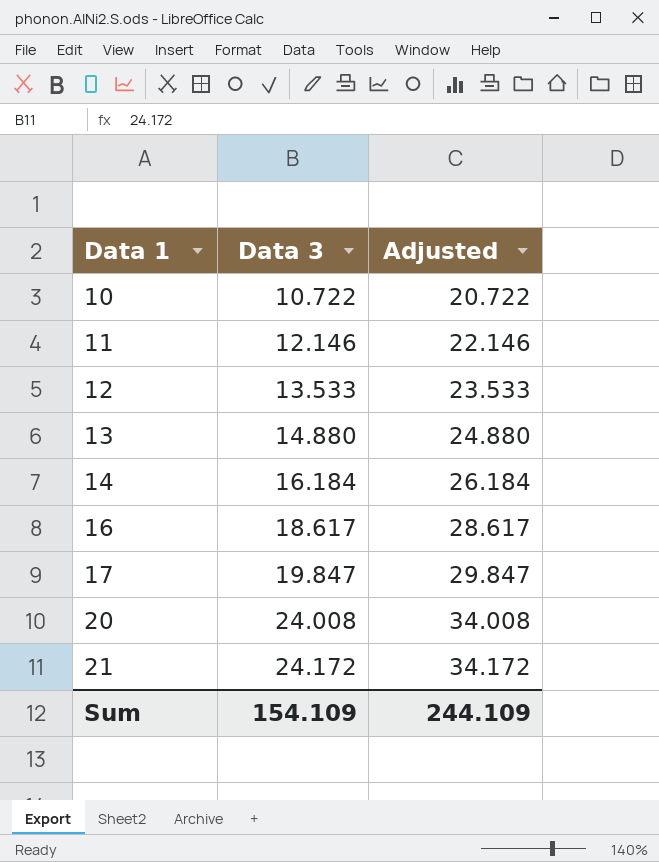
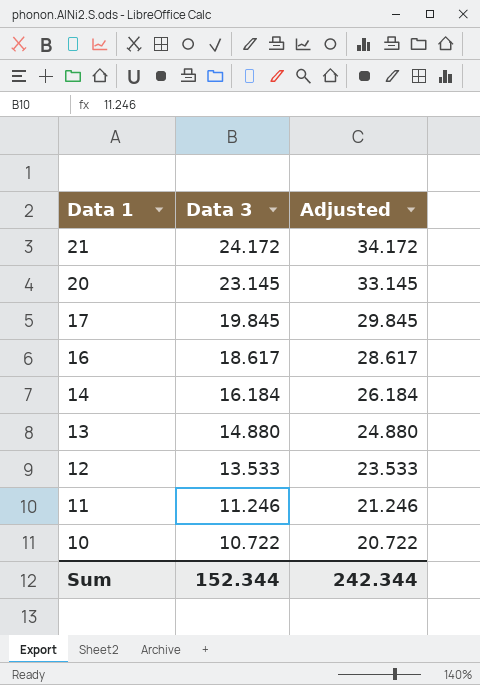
row order: Data 1 ascending -> Data 1 descending
20 | Data 3: 24.008 -> 23.145
20 | Adjusted: 34.008 -> 33.145
17 | Data 3: 19.847 -> 19.845
17 | Adjusted: 29.847 -> 29.845
11 | Data 3: 12.146 -> 11.246
11 | Adjusted: 22.146 -> 21.246
Sum | Data 3: 154.109 -> 152.344
Sum | Adjusted: 244.109 -> 242.344

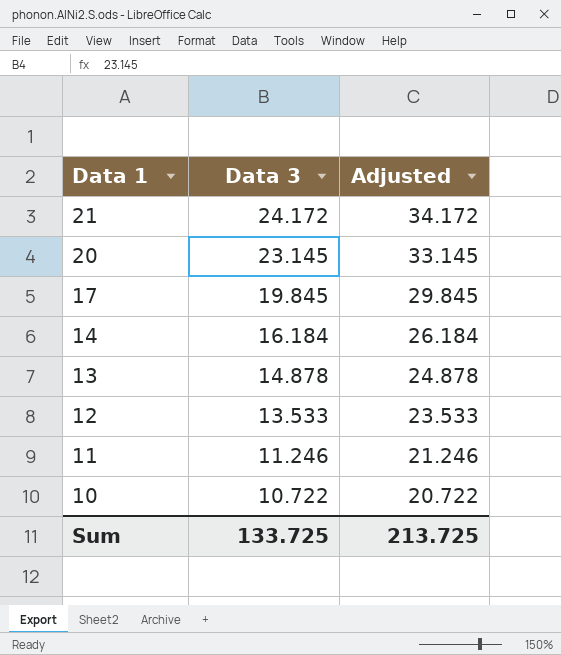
row 16: 18.617 | 28.617 -> none
13 | Data 3: 14.880 -> 14.878
13 | Adjusted: 24.880 -> 24.878
Sum | Data 3: 152.344 -> 133.725
Sum | Adjusted: 242.344 -> 213.725

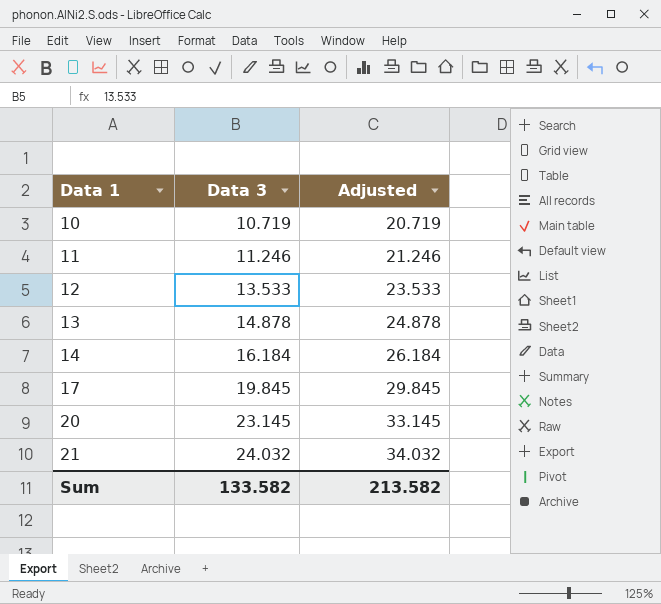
row order: Data 1 descending -> Data 1 ascending
10 | Data 3: 10.722 -> 10.719
10 | Adjusted: 20.722 -> 20.719
21 | Data 3: 24.172 -> 24.032
21 | Adjusted: 34.172 -> 34.032
Sum | Data 3: 133.725 -> 133.582
Sum | Adjusted: 213.725 -> 213.582

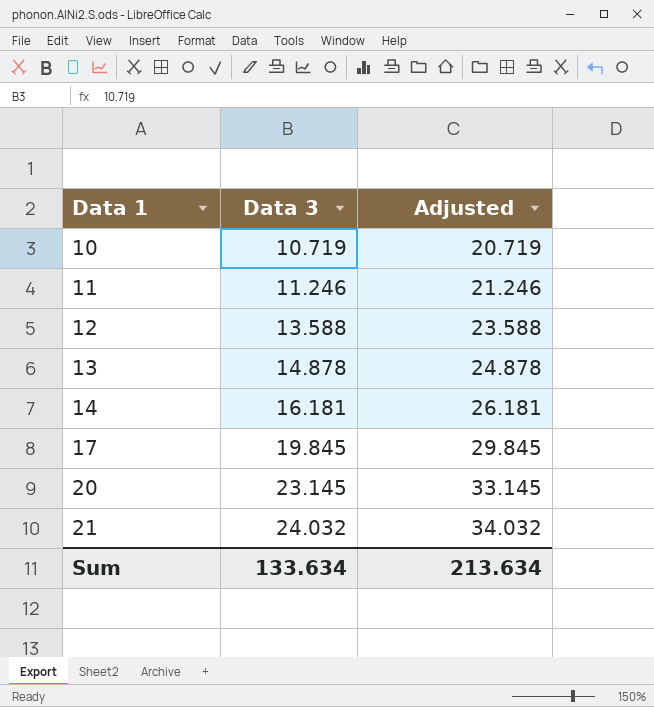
12 | Data 3: 13.533 -> 13.588
12 | Adjusted: 23.533 -> 23.588
14 | Data 3: 16.184 -> 16.181
14 | Adjusted: 26.184 -> 26.181
Sum | Data 3: 133.582 -> 133.634
Sum | Adjusted: 213.582 -> 213.634

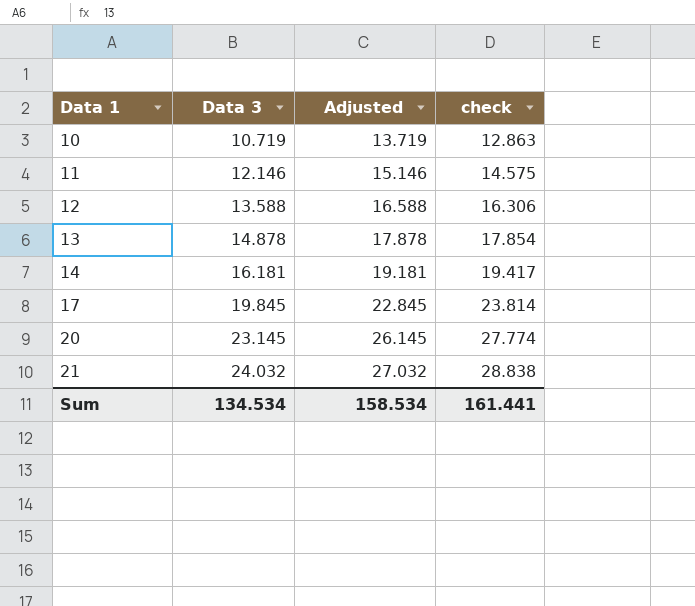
column Adjusted | formula: [Data 3] + 10 -> [Data 3] + 3
column check | formula: none -> [Data 3] * 1.2
11 | Data 3: 11.246 -> 12.146
Sum | Data 3: 133.634 -> 134.534
Sum | Adjusted: 213.634 -> 158.534

